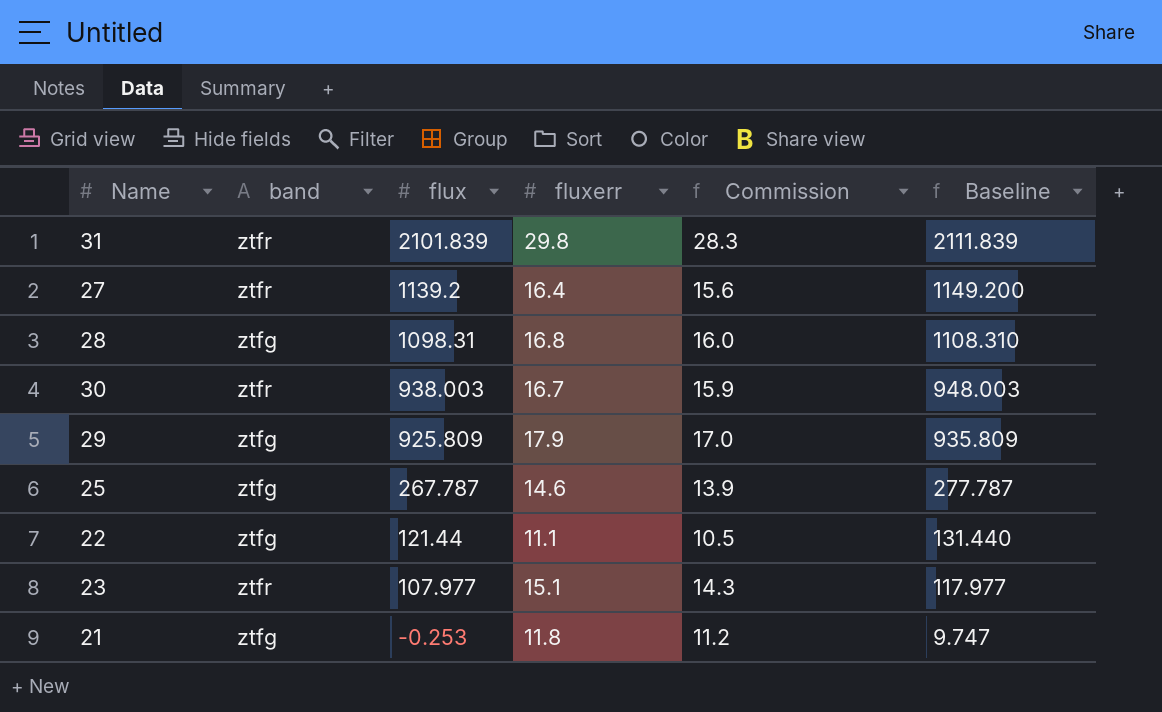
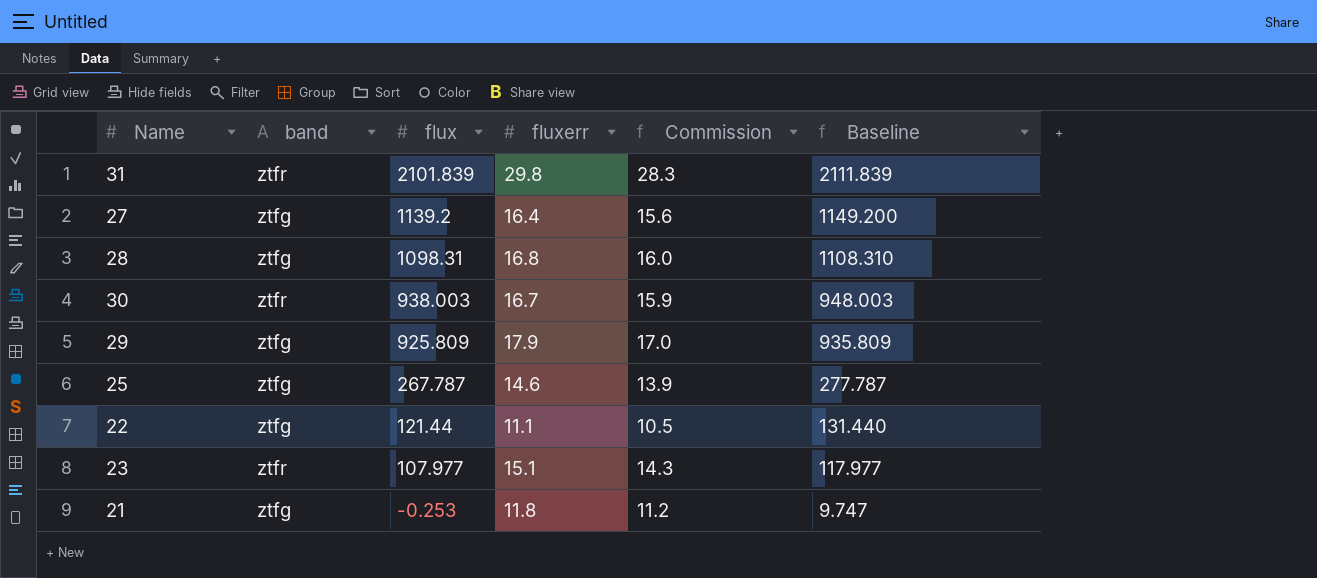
27 | band: ztfr -> ztfg

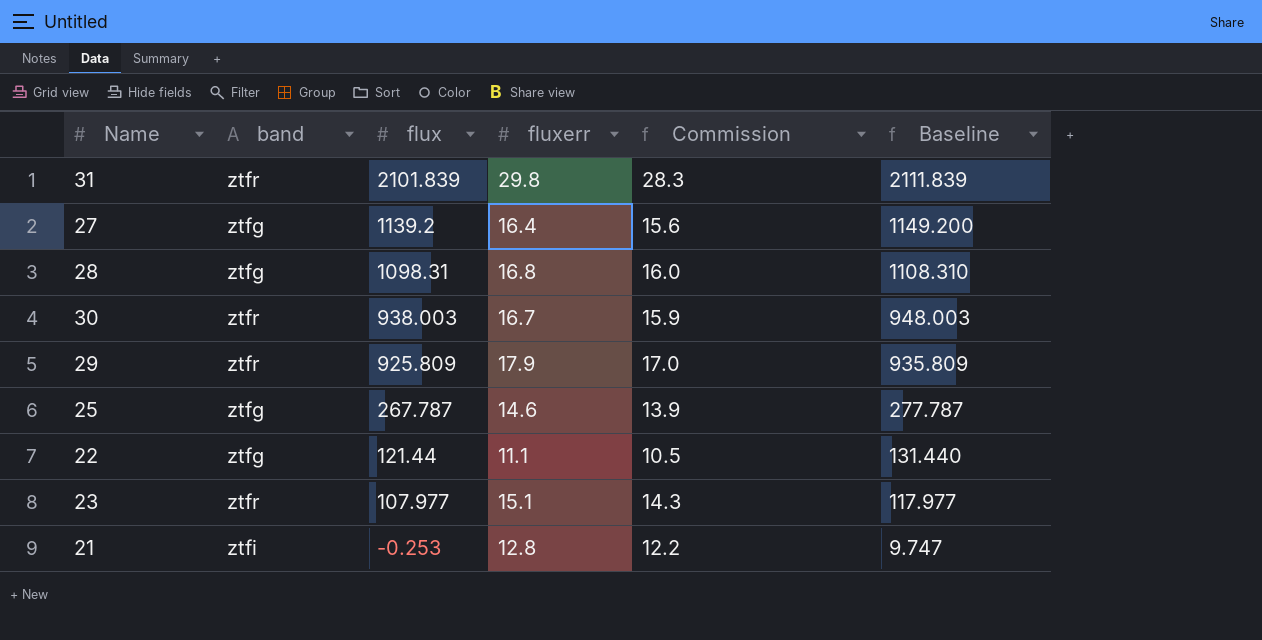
29 | band: ztfg -> ztfr
21 | band: ztfg -> ztfi
21 | fluxerr: 11.8 -> 12.8
21 | Commission: 11.2 -> 12.2

